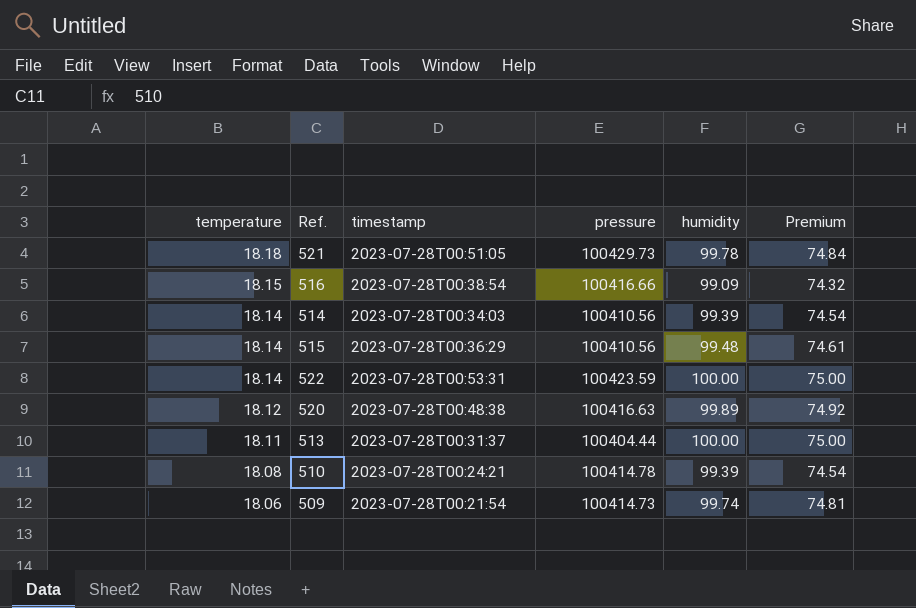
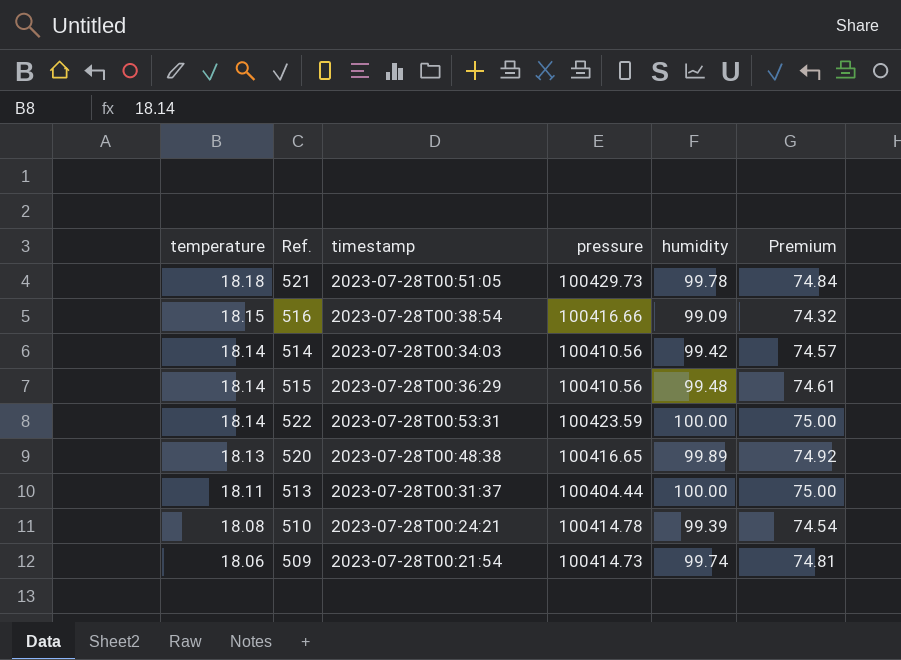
514 | humidity: 99.39 -> 99.42
514 | Premium: 74.54 -> 74.57
520 | temperature: 18.12 -> 18.13
520 | pressure: 100416.63 -> 100416.65

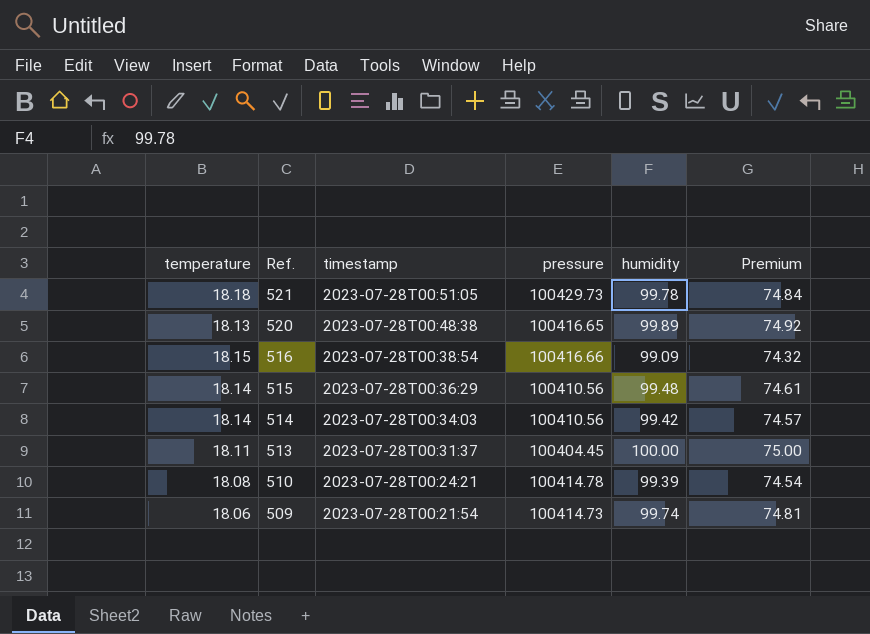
row order: temperature descending -> Ref. descending
row 522: 18.14 | 2023-07-28T00:53:31 | 100423.59 | 100.00 | 75.00 -> none
513 | pressure: 100404.44 -> 100404.45

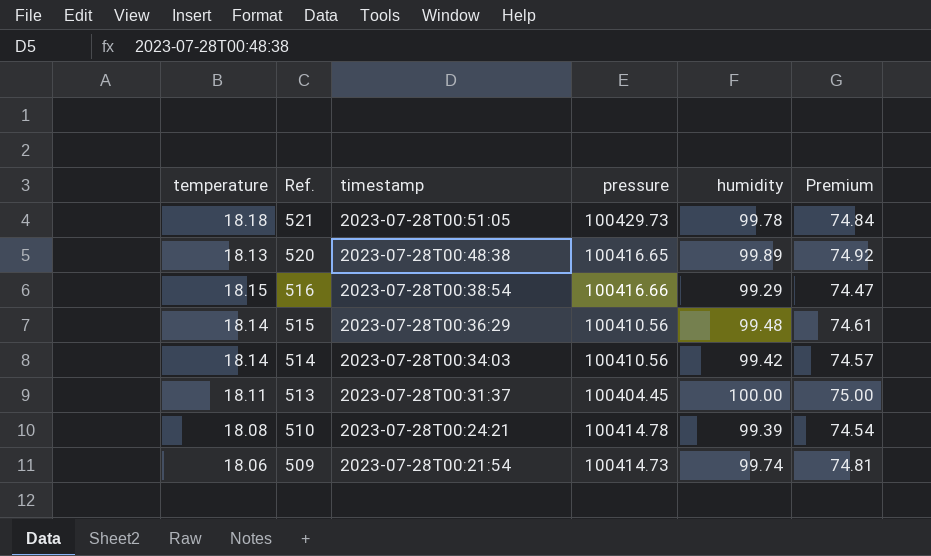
516 | humidity: 99.09 -> 99.29
516 | Premium: 74.32 -> 74.47

